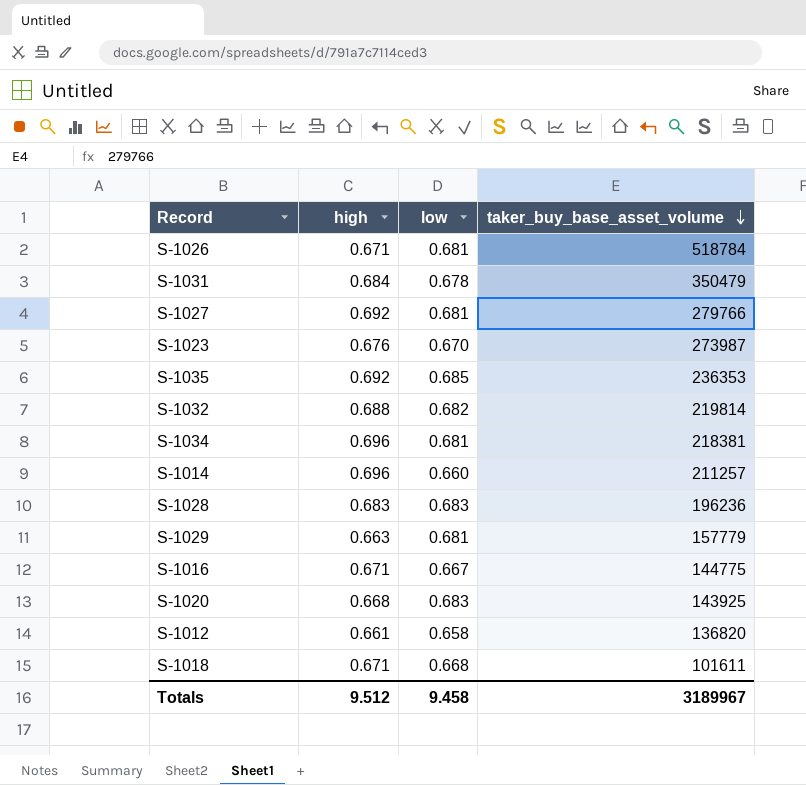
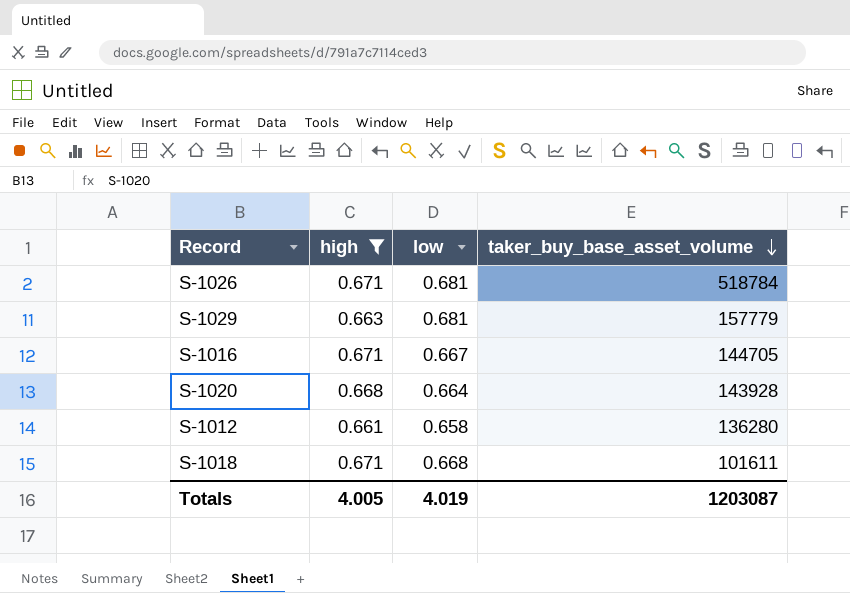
filter: none -> high <= 0.671
S-1016 | taker_buy_base_asset_volume: 144775 -> 144705
S-1020 | low: 0.683 -> 0.664
S-1020 | taker_buy_base_asset_volume: 143925 -> 143928
S-1012 | taker_buy_base_asset_volume: 136820 -> 136280
Totals | high: 9.512 -> 4.005
Totals | low: 9.458 -> 4.019
Totals | taker_buy_base_asset_volume: 3189967 -> 1203087

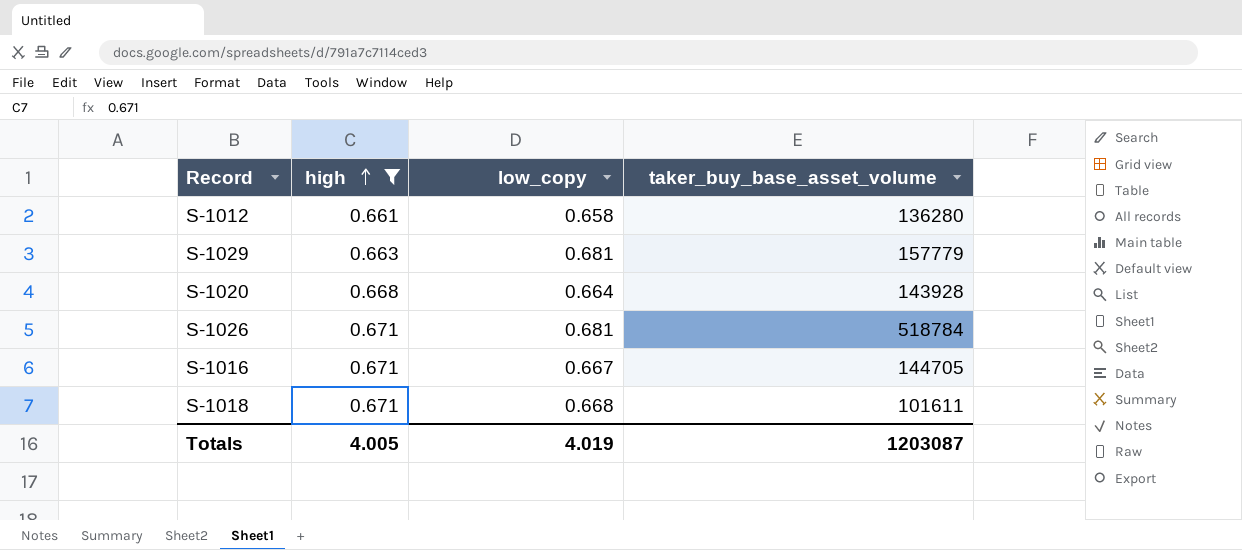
row order: taker_buy_base_asset_volume descending -> high ascending
column name: low -> low_copy

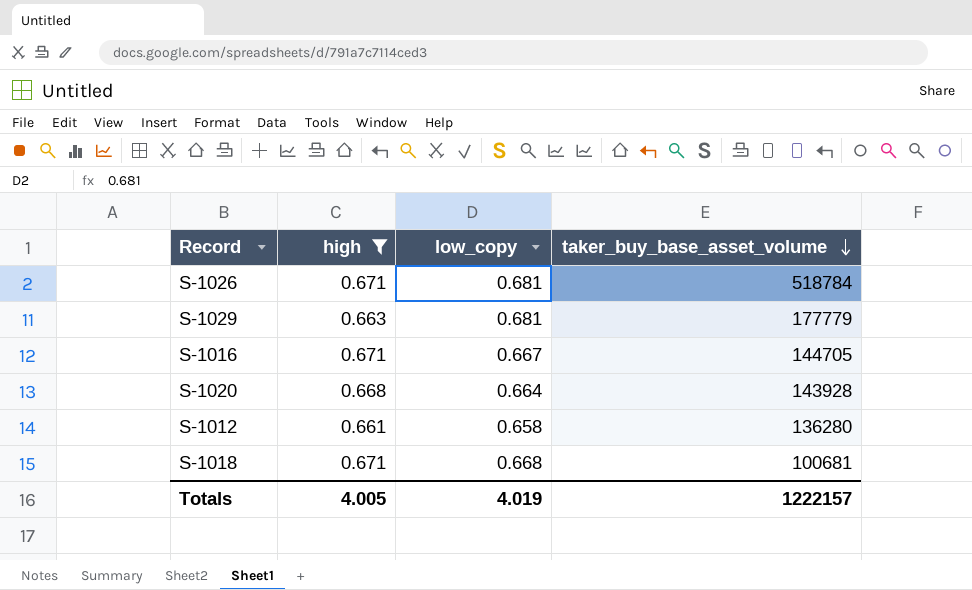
row order: high ascending -> taker_buy_base_asset_volume descending
S-1029 | taker_buy_base_asset_volume: 157779 -> 177779
S-1018 | taker_buy_base_asset_volume: 101611 -> 100681
Totals | taker_buy_base_asset_volume: 1203087 -> 1222157

